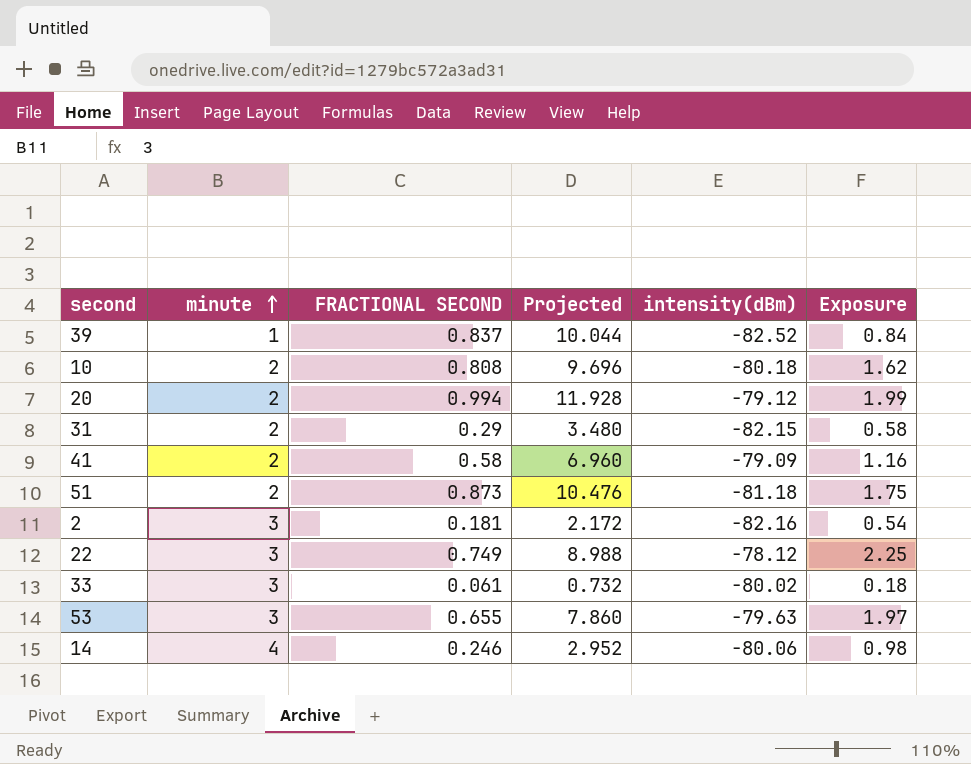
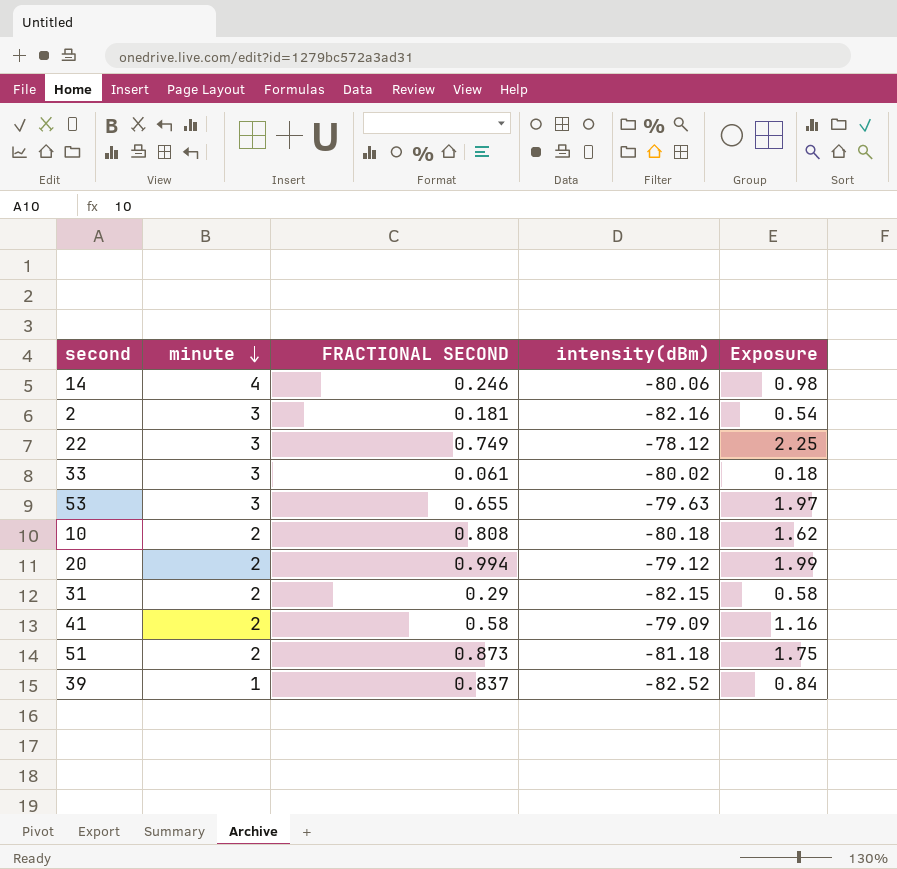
row order: minute ascending -> minute descending
column Projected | formula: [FRACTIONAL SECOND] * 12 -> none

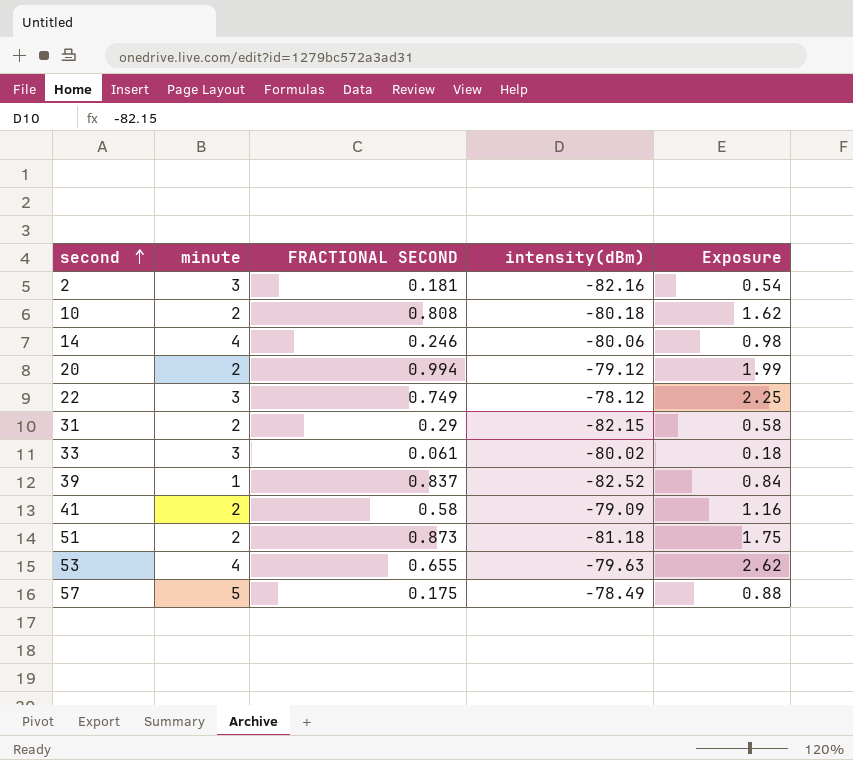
row order: minute descending -> second ascending
53 | minute: 3 -> 4
53 | Exposure: 1.97 -> 2.62
row 57: none -> 5 | 0.175 | -78.49 | 0.88

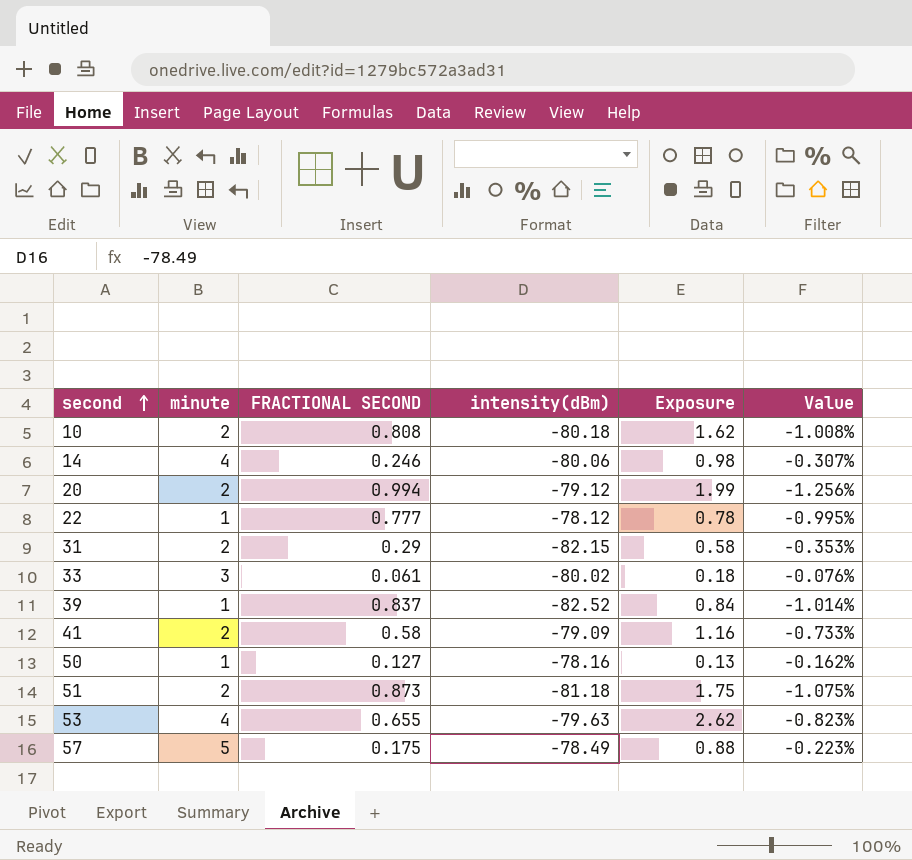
column Value | formula: none -> [FRACTIONAL SECOND] / [intensity(dBm)]
row 2: 3 | 0.181 | -82.16 | 0.54 -> none
22 | minute: 3 -> 1
22 | FRACTIONAL SECOND: 0.749 -> 0.777
22 | Exposure: 2.25 -> 0.78
row 50: none -> 1 | 0.127 | -78.16 | 0.13 | -0.162%

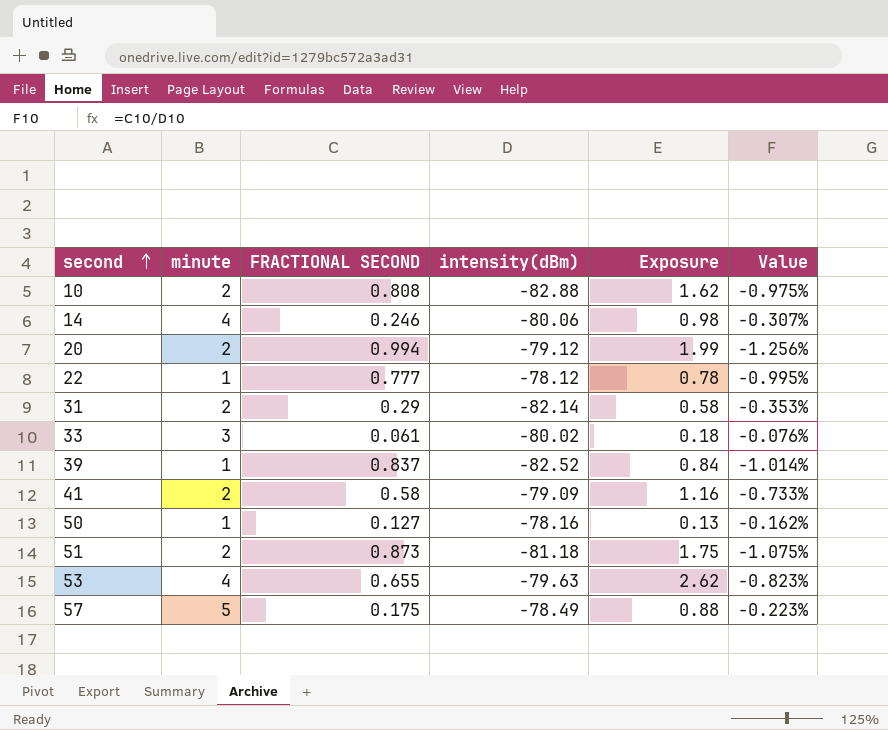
10 | intensity(dBm): -80.18 -> -82.88
10 | Value: -1.008% -> -0.975%
31 | intensity(dBm): -82.15 -> -82.14

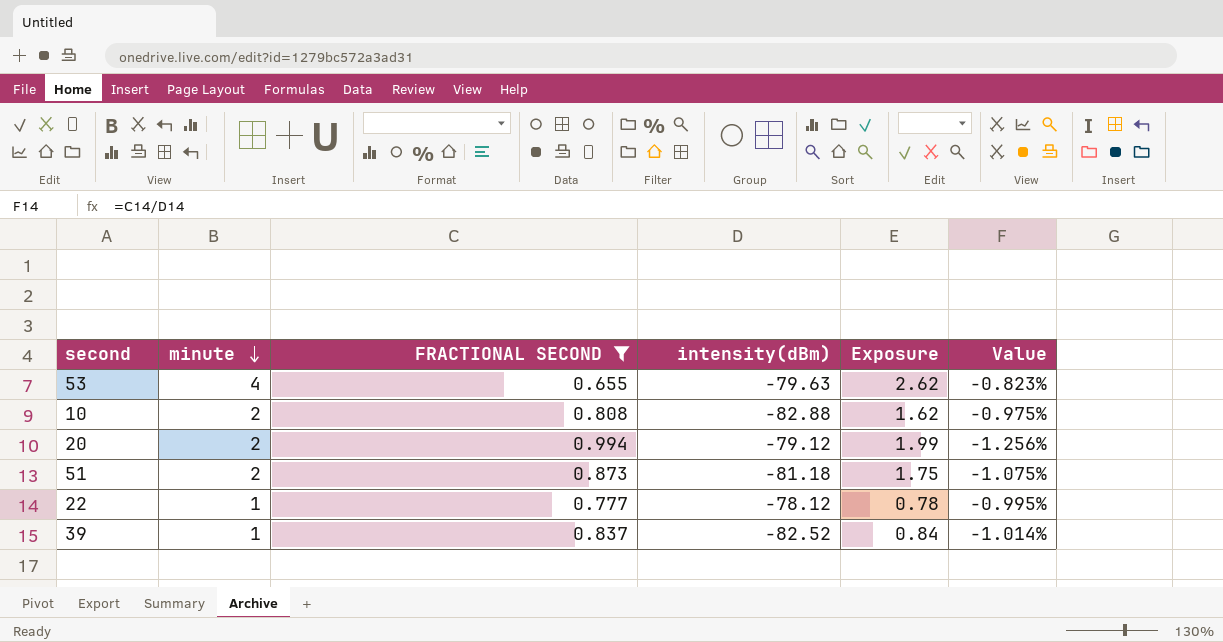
filter: none -> FRACTIONAL SECOND >= 0.655
row order: second ascending -> minute descending

